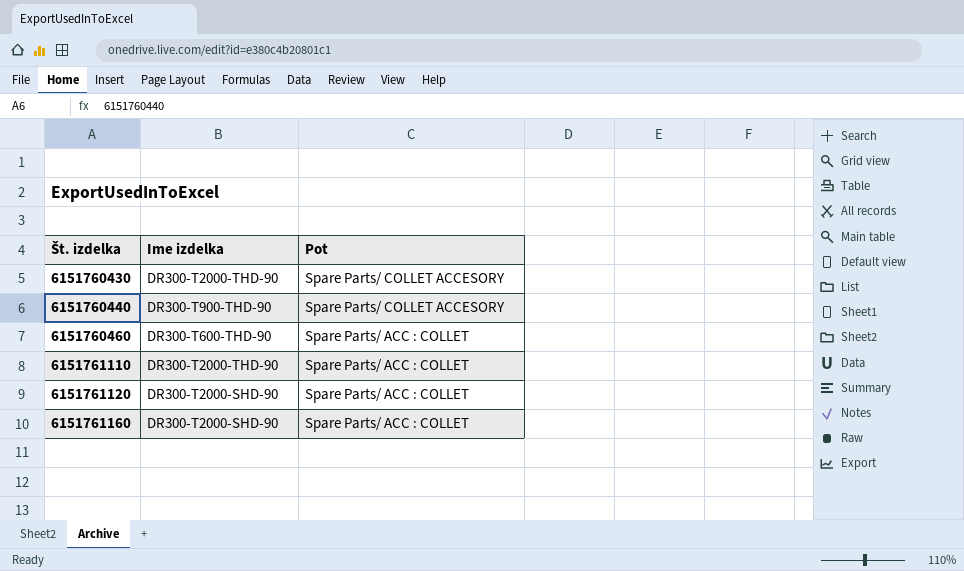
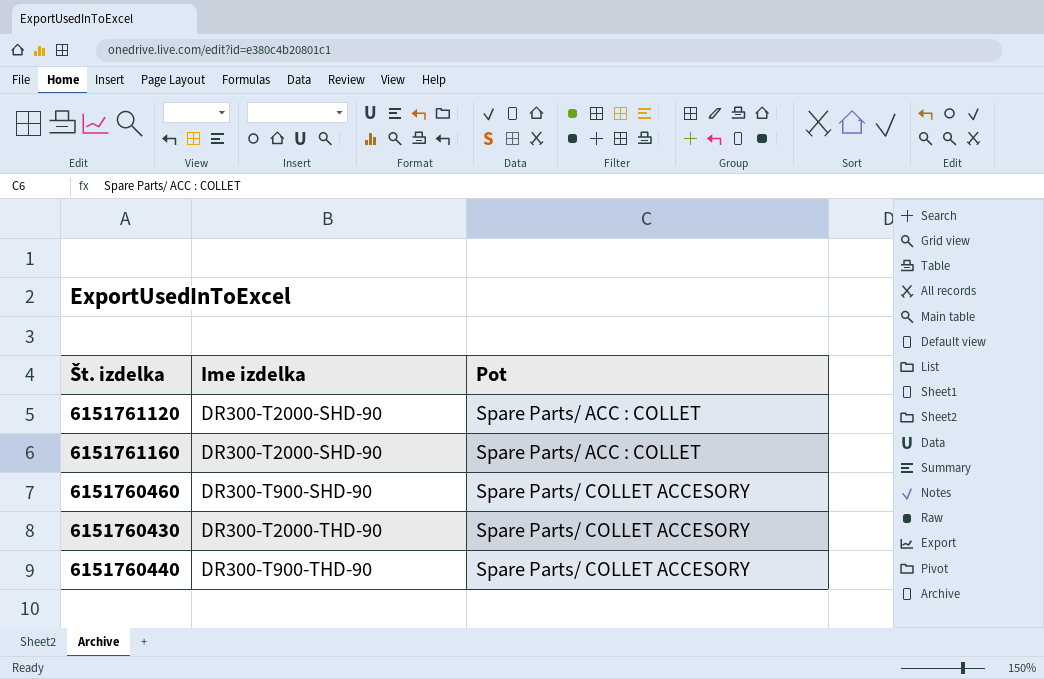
row order: Št. izdelka ascending -> Pot ascending
row 6151761110: DR300-T2000-THD-90 | Spare Parts/ ACC : COLLET -> none
6151760460 | Ime izdelka: DR300-T600-THD-90 -> DR300-T900-SHD-90
6151760460 | Pot: Spare Parts/ ACC : COLLET -> Spare Parts/ COLLET ACCESORY

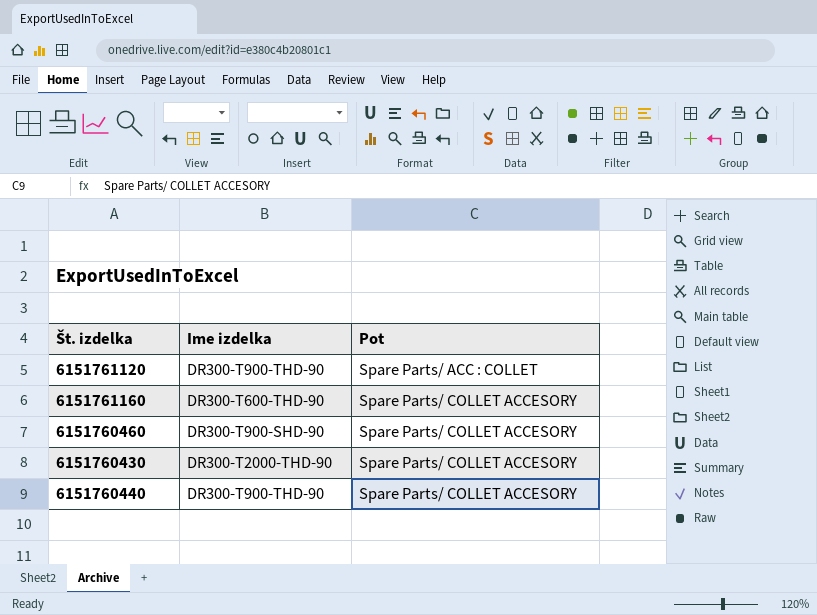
6151761120 | Ime izdelka: DR300-T2000-SHD-90 -> DR300-T900-THD-90
6151761160 | Ime izdelka: DR300-T2000-SHD-90 -> DR300-T600-THD-90
6151761160 | Pot: Spare Parts/ ACC : COLLET -> Spare Parts/ COLLET ACCESORY

